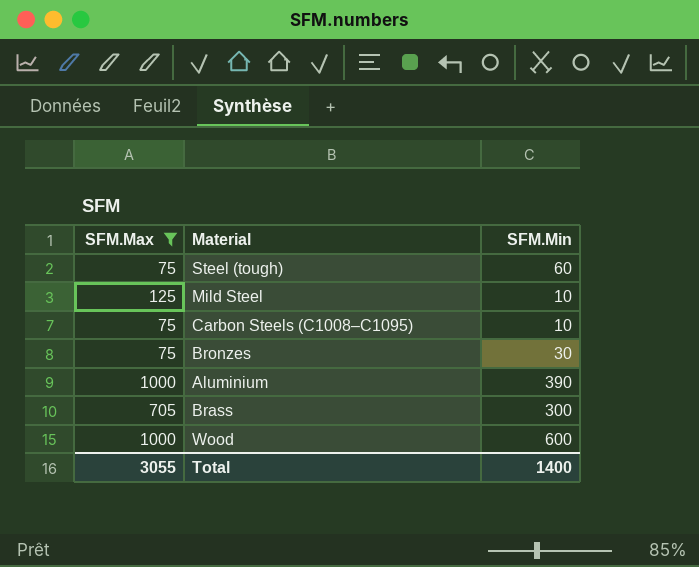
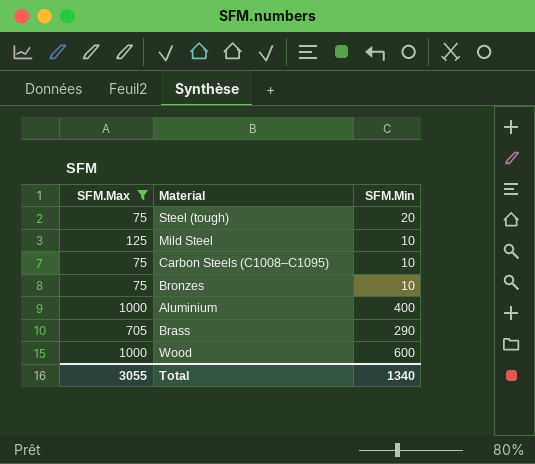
Steel (tough) | SFM.Min: 60 -> 20
Bronzes | SFM.Min: 30 -> 10
Aluminium | SFM.Min: 390 -> 400
Brass | SFM.Min: 300 -> 290
Total | SFM.Min: 1400 -> 1340

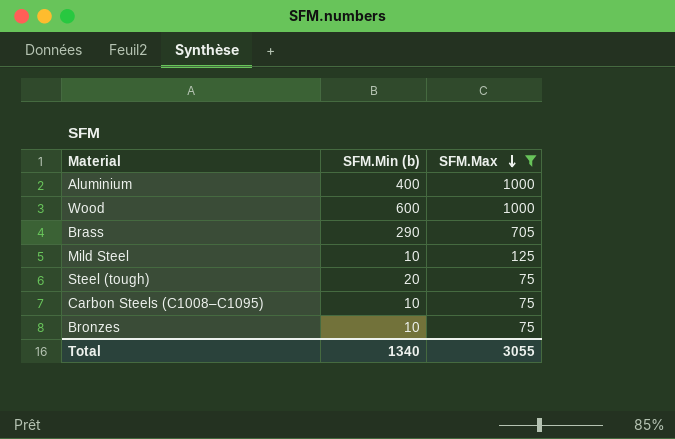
row order: none -> SFM.Max descending
column name: SFM.Min -> SFM.Min (b)
column SFM.Max | position: 1 -> 3

